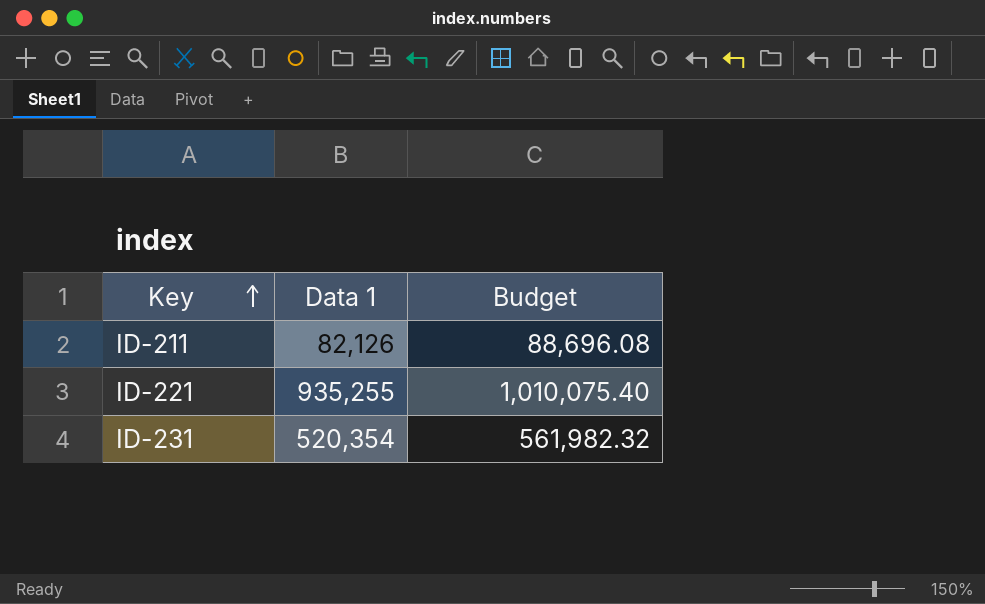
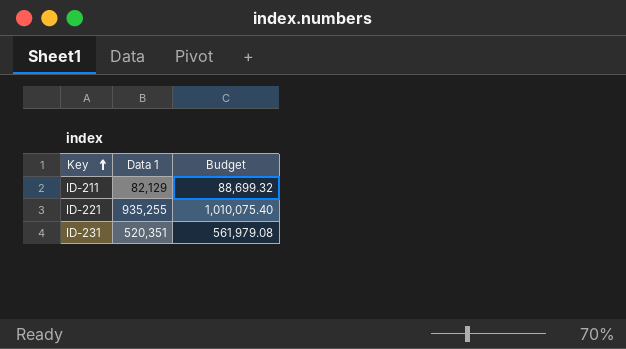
ID-211 | Data 1: 82,126 -> 82,129
ID-211 | Budget: 88,696.08 -> 88,699.32
ID-231 | Data 1: 520,354 -> 520,351
ID-231 | Budget: 561,982.32 -> 561,979.08

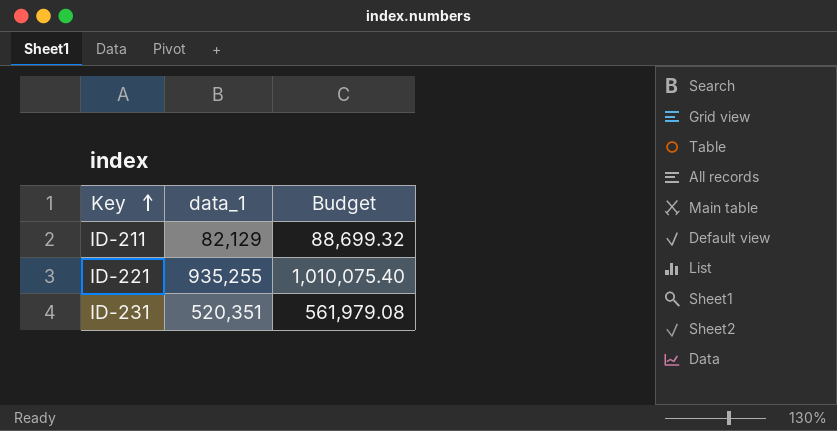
column name: Data 1 -> data_1

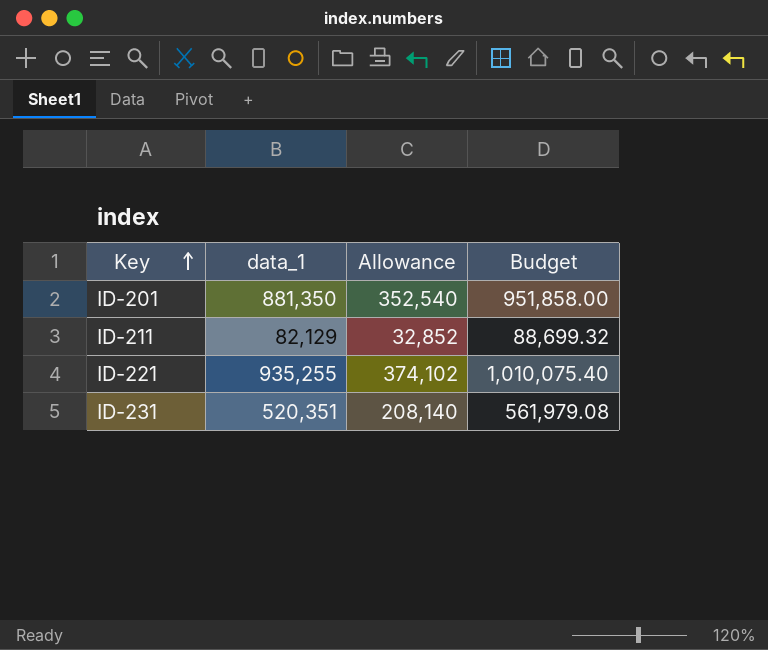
column Allowance | formula: none -> [data_1] * 0.4
row ID-201: none -> 881,350 | 352,540 | 951,858.00

